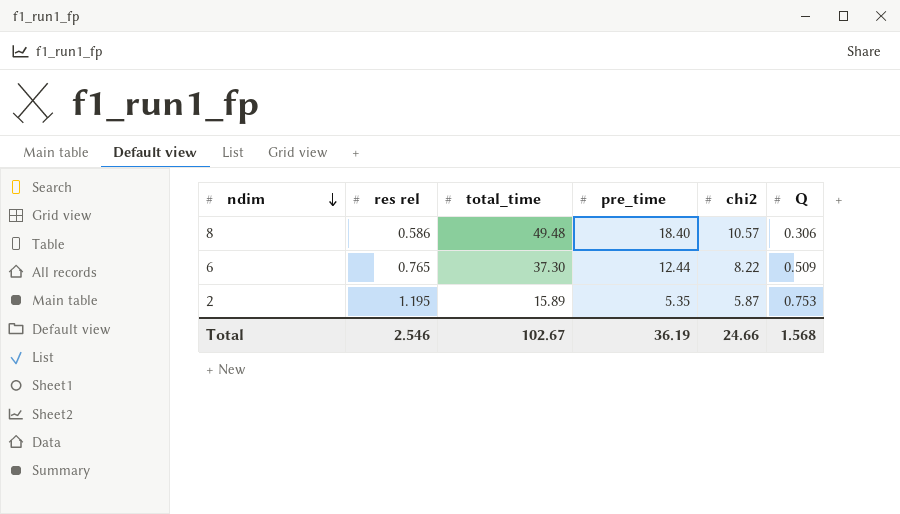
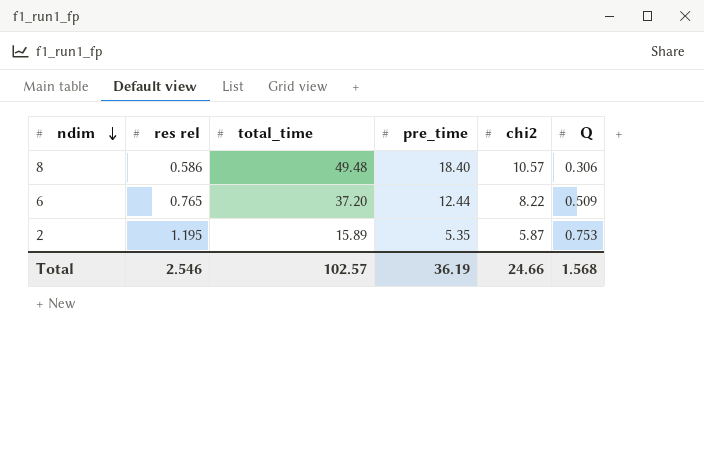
6 | total_time: 37.30 -> 37.20
Total | total_time: 102.67 -> 102.57

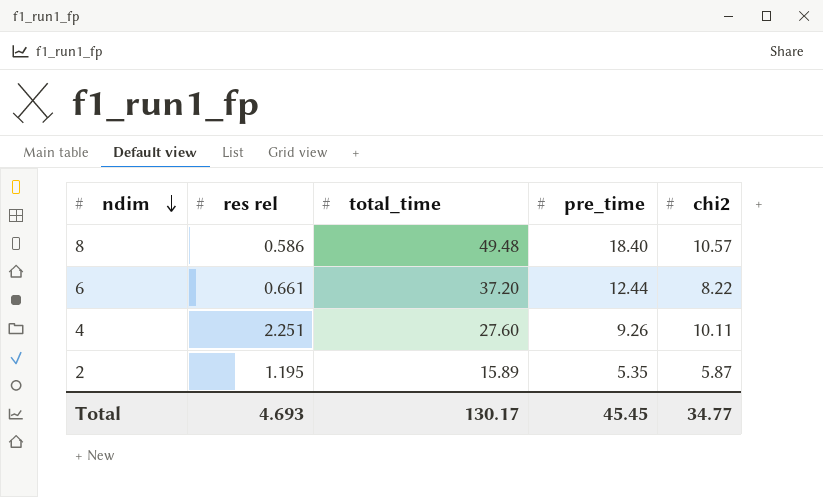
column Q | position: 6 -> none
6 | res rel: 0.765 -> 0.661
row 4: none -> 2.251 | 27.60 | 9.26 | 10.11
Total | res rel: 2.546 -> 4.693
Total | total_time: 102.57 -> 130.17
Total | pre_time: 36.19 -> 45.45
Total | chi2: 24.66 -> 34.77

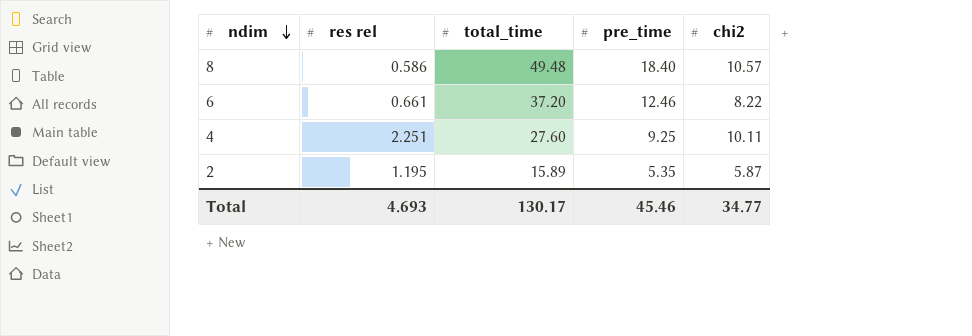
6 | pre_time: 12.44 -> 12.46
4 | pre_time: 9.26 -> 9.25
Total | pre_time: 45.45 -> 45.46

